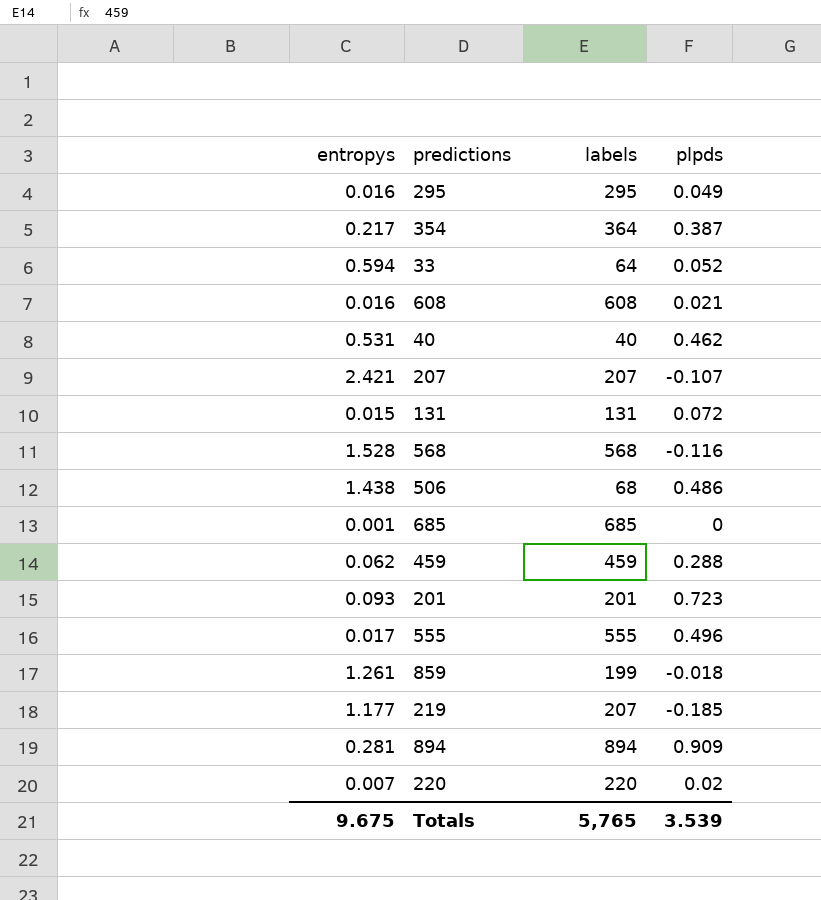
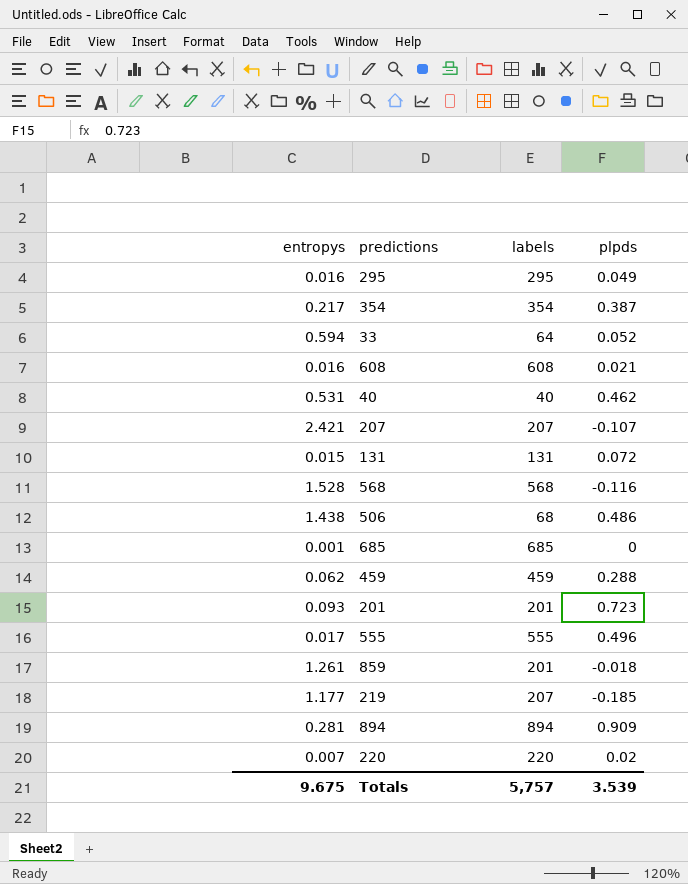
354 | labels: 364 -> 354
859 | labels: 199 -> 201
Totals | labels: 5,765 -> 5,757

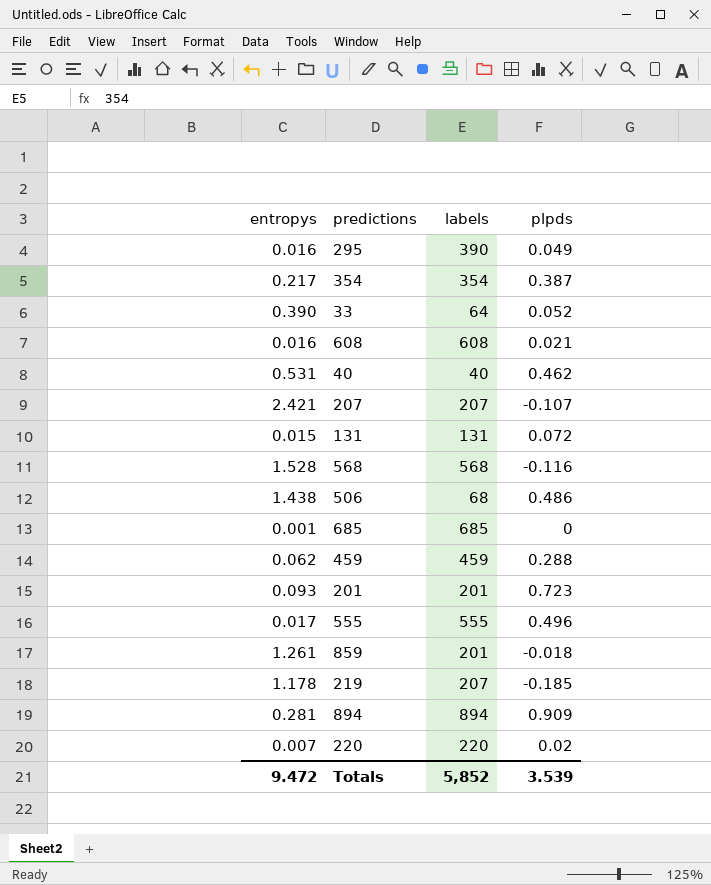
295 | labels: 295 -> 390
33 | entropys: 0.594 -> 0.390
219 | entropys: 1.177 -> 1.178
Totals | entropys: 9.675 -> 9.472
Totals | labels: 5,757 -> 5,852

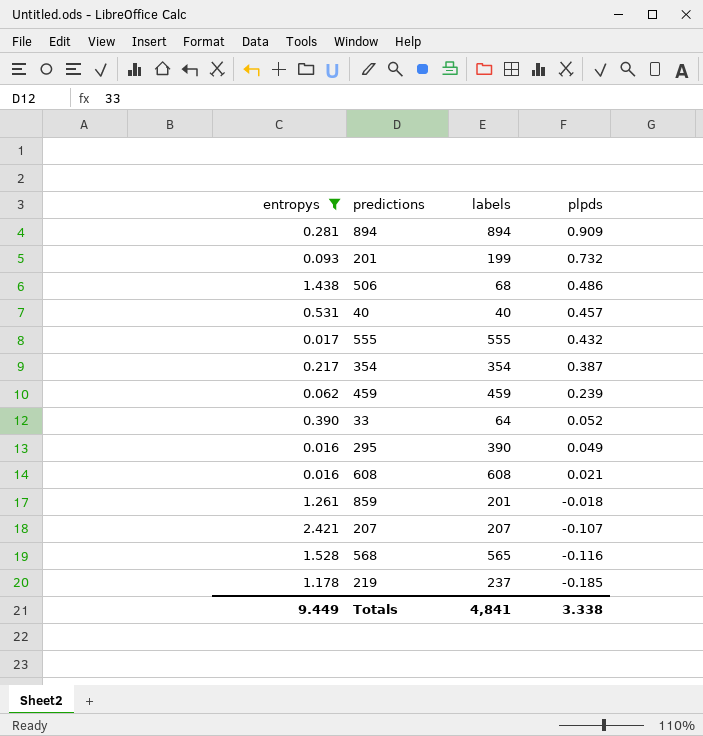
filter: none -> entropys >= 0.016
row order: none -> plpds descending
201 | labels: 201 -> 199
201 | plpds: 0.723 -> 0.732
40 | plpds: 0.462 -> 0.457
555 | plpds: 0.496 -> 0.432
459 | plpds: 0.288 -> 0.239
568 | labels: 568 -> 565
219 | labels: 207 -> 237
Totals | entropys: 9.472 -> 9.449
Totals | labels: 5,852 -> 4,841
Totals | plpds: 3.539 -> 3.338

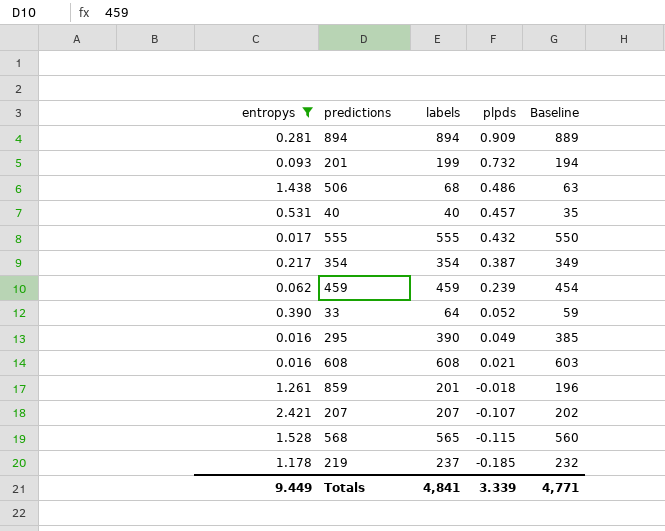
column Baseline | formula: none -> [labels] - 5
568 | plpds: -0.116 -> -0.115
Totals | plpds: 3.338 -> 3.339

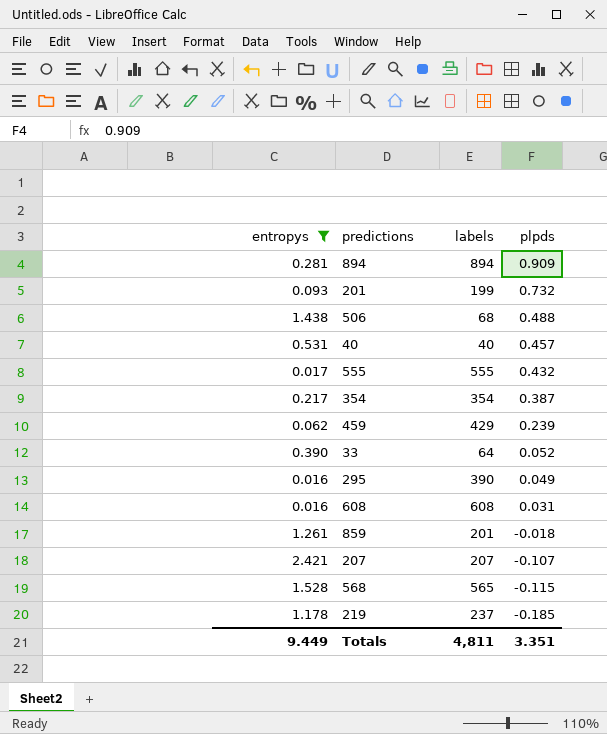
column Baseline | formula: [labels] - 5 -> none
506 | plpds: 0.486 -> 0.488
459 | labels: 459 -> 429
608 | plpds: 0.021 -> 0.031
Totals | labels: 4,841 -> 4,811
Totals | plpds: 3.339 -> 3.351

